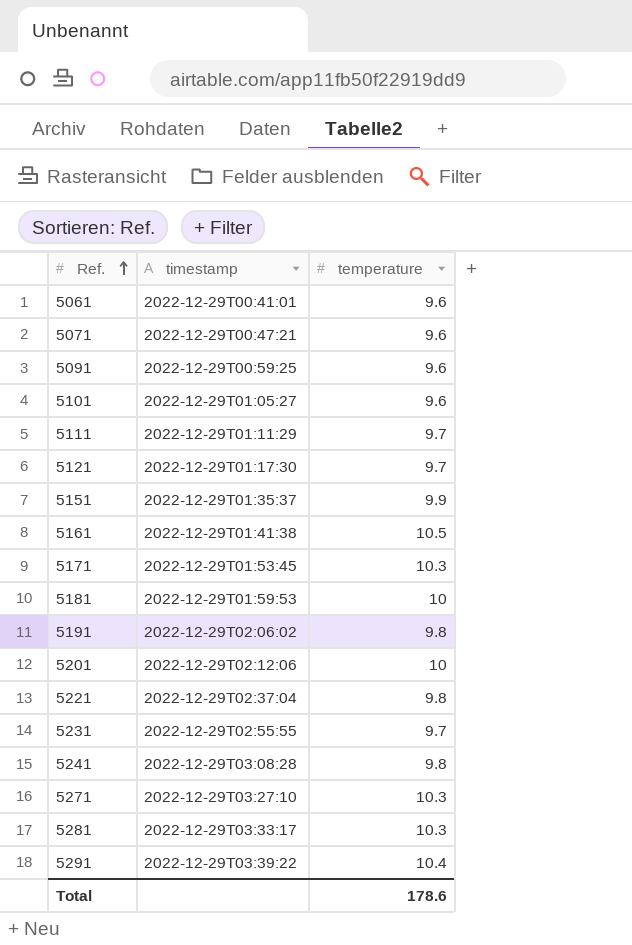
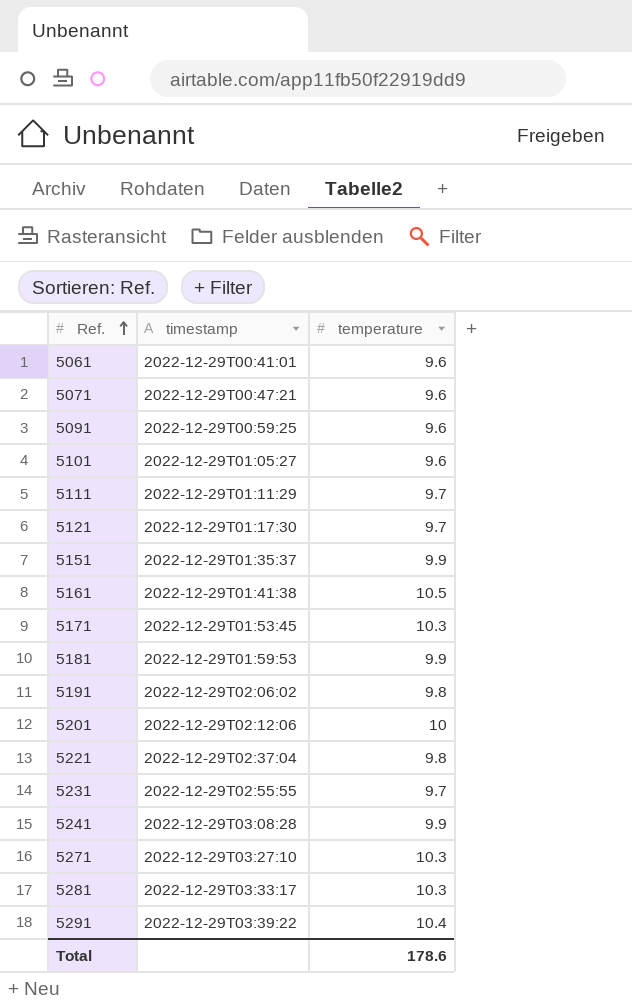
5181 | temperature: 10 -> 9.9
5241 | temperature: 9.8 -> 9.9

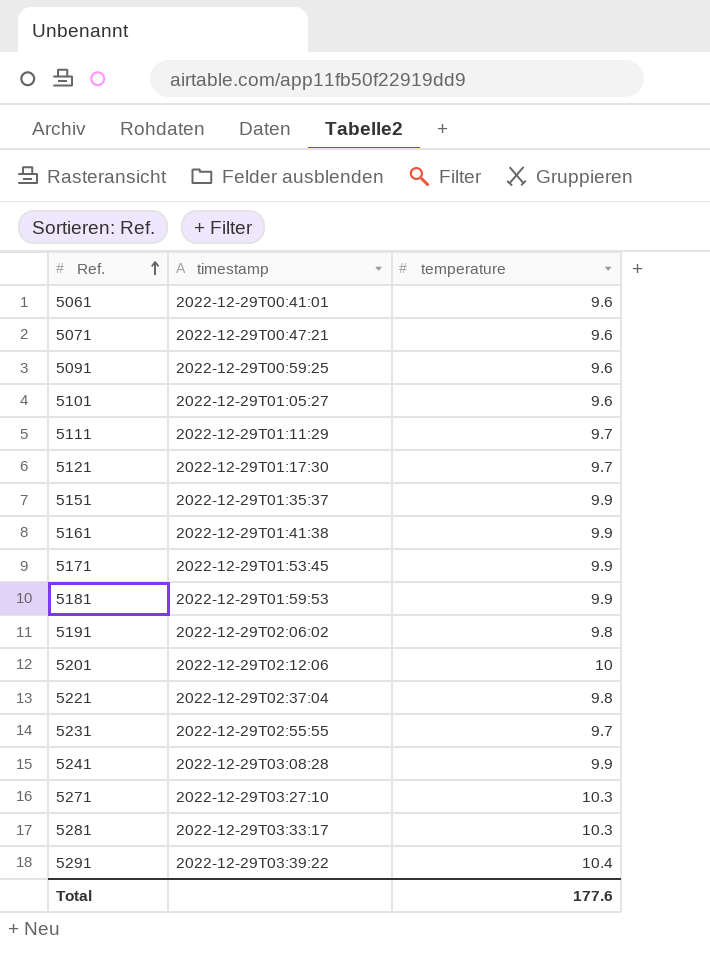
5161 | temperature: 10.5 -> 9.9
5171 | temperature: 10.3 -> 9.9
Total | temperature: 178.6 -> 177.6

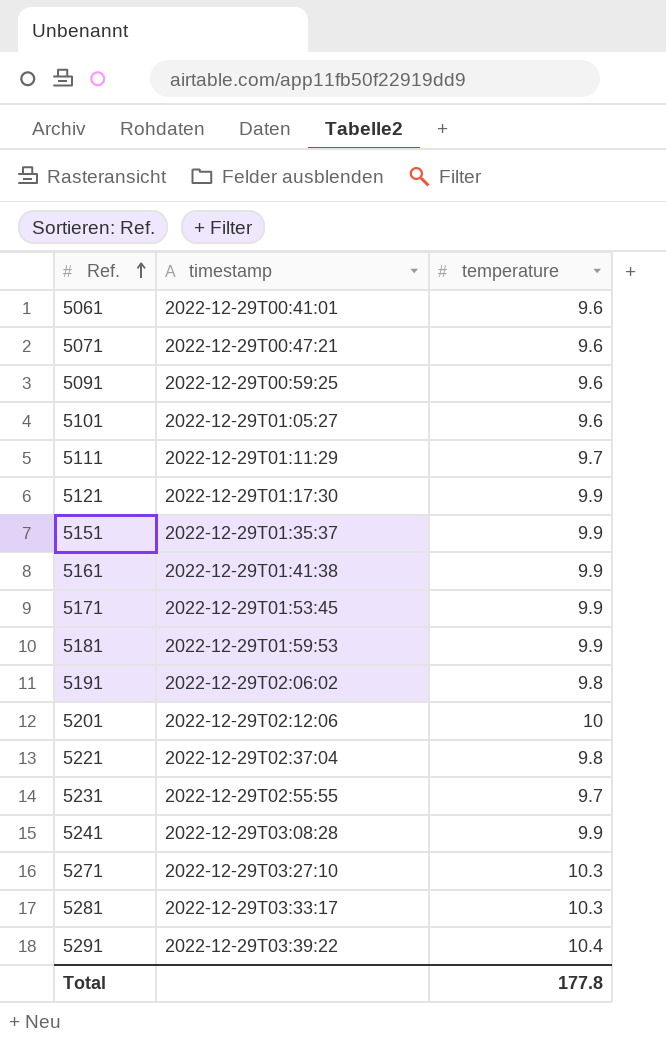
5121 | temperature: 9.7 -> 9.9
Total | temperature: 177.6 -> 177.8

